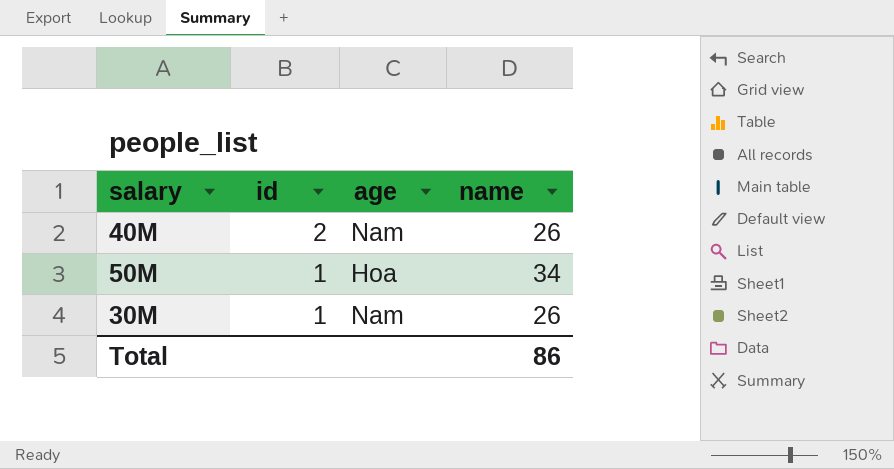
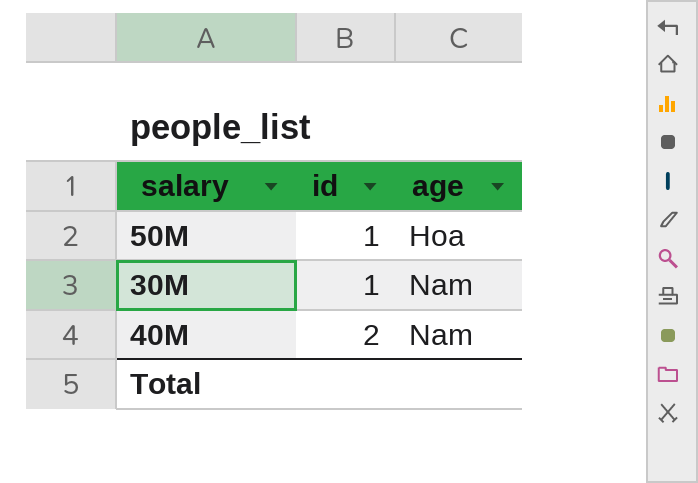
row order: id descending -> id ascending
column name | position: 4 -> none

